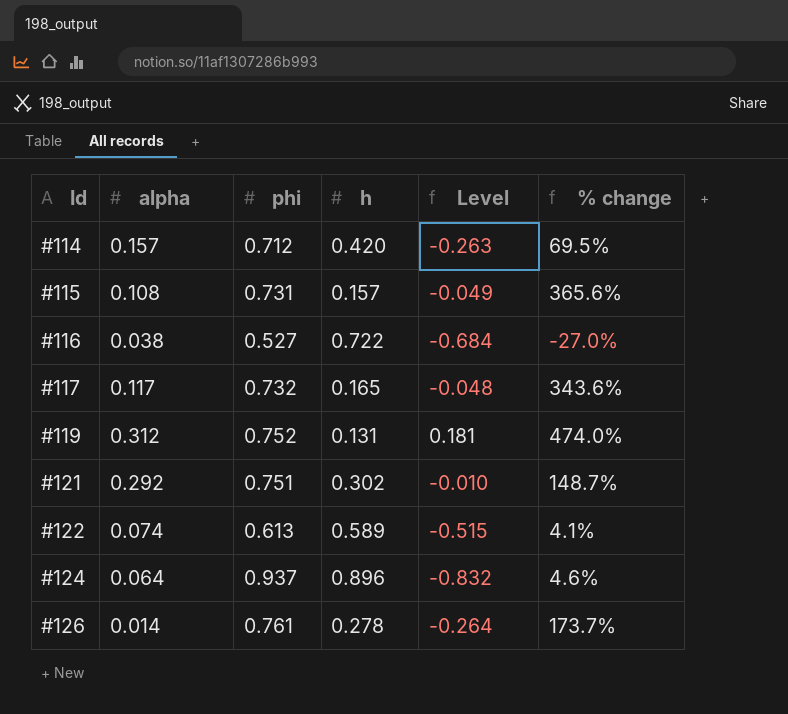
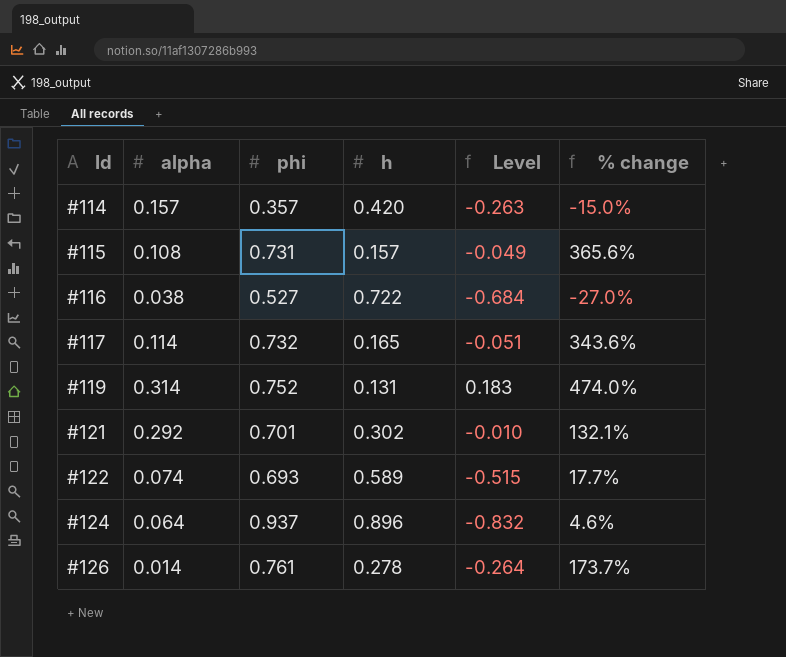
#114 | phi: 0.712 -> 0.357
#114 | % change: 69.5% -> -15.0%
#117 | alpha: 0.117 -> 0.114
#117 | Level: -0.048 -> -0.051
#119 | alpha: 0.312 -> 0.314
#119 | Level: 0.181 -> 0.183
#121 | phi: 0.751 -> 0.701
#121 | % change: 148.7% -> 132.1%
#122 | phi: 0.613 -> 0.693
#122 | % change: 4.1% -> 17.7%

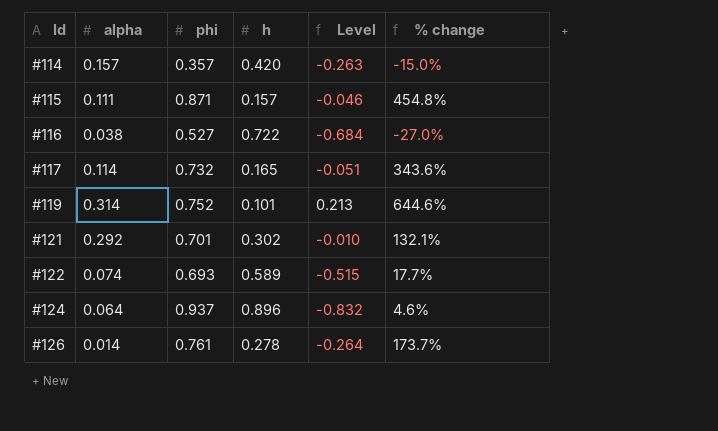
#115 | alpha: 0.108 -> 0.111
#115 | phi: 0.731 -> 0.871
#115 | Level: -0.049 -> -0.046
#115 | % change: 365.6% -> 454.8%
#119 | h: 0.131 -> 0.101
#119 | Level: 0.183 -> 0.213
#119 | % change: 474.0% -> 644.6%

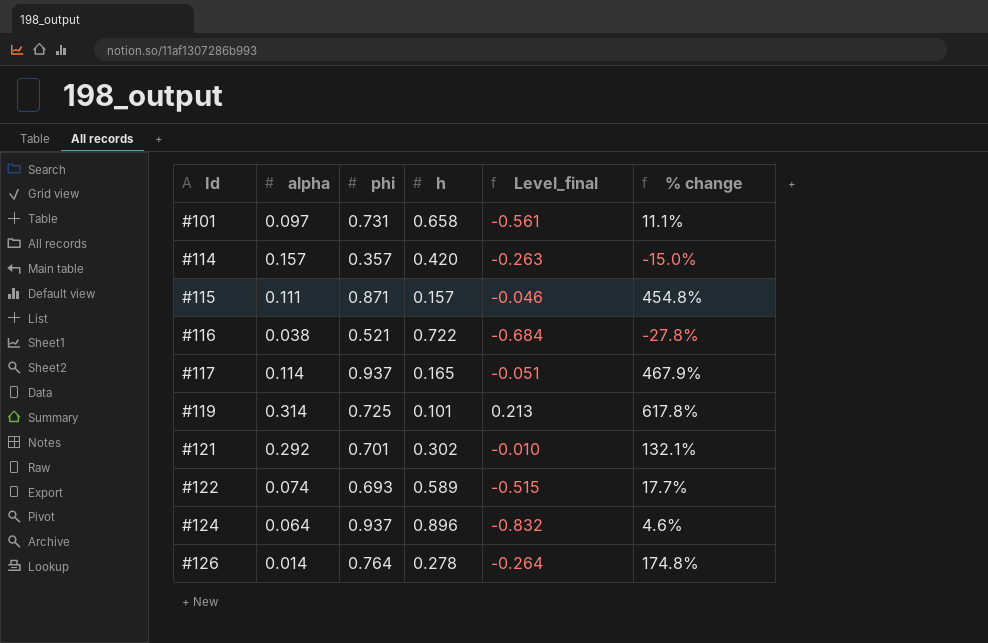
column name: Level -> Level_final
row #101: none -> 0.097 | 0.731 | 0.658 | -0.561 | 11.1%
#116 | phi: 0.527 -> 0.521
#116 | % change: -27.0% -> -27.8%
#117 | phi: 0.732 -> 0.937
#117 | % change: 343.6% -> 467.9%
#119 | phi: 0.752 -> 0.725
#119 | % change: 644.6% -> 617.8%
#126 | phi: 0.761 -> 0.764
#126 | % change: 173.7% -> 174.8%

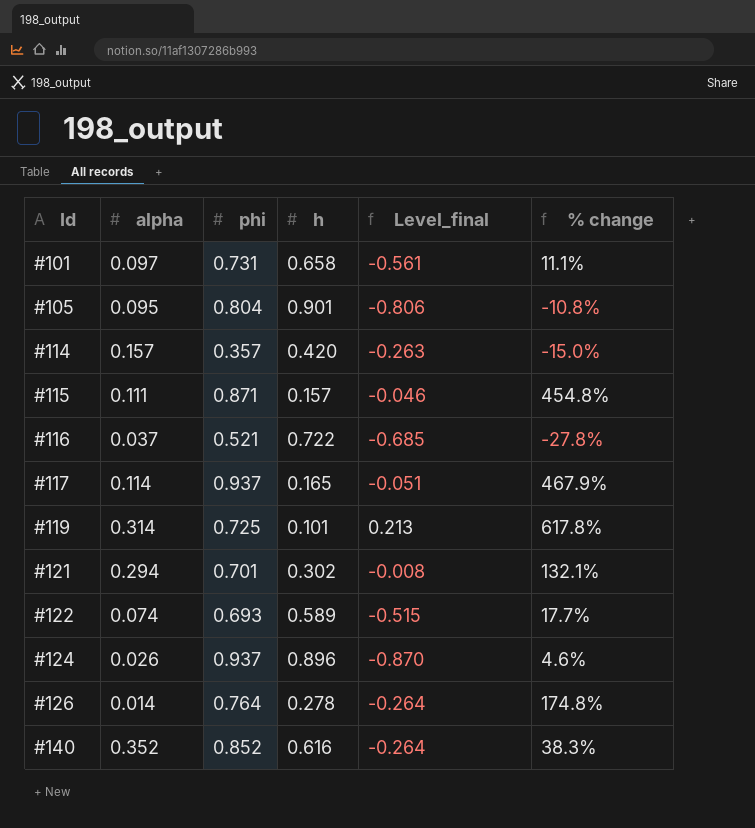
row #105: none -> 0.095 | 0.804 | 0.901 | -0.806 | -10.8%
#116 | alpha: 0.038 -> 0.037
#116 | Level_final: -0.684 -> -0.685
#121 | alpha: 0.292 -> 0.294
#121 | Level_final: -0.010 -> -0.008
#124 | alpha: 0.064 -> 0.026
#124 | Level_final: -0.832 -> -0.870
row #140: none -> 0.352 | 0.852 | 0.616 | -0.264 | 38.3%

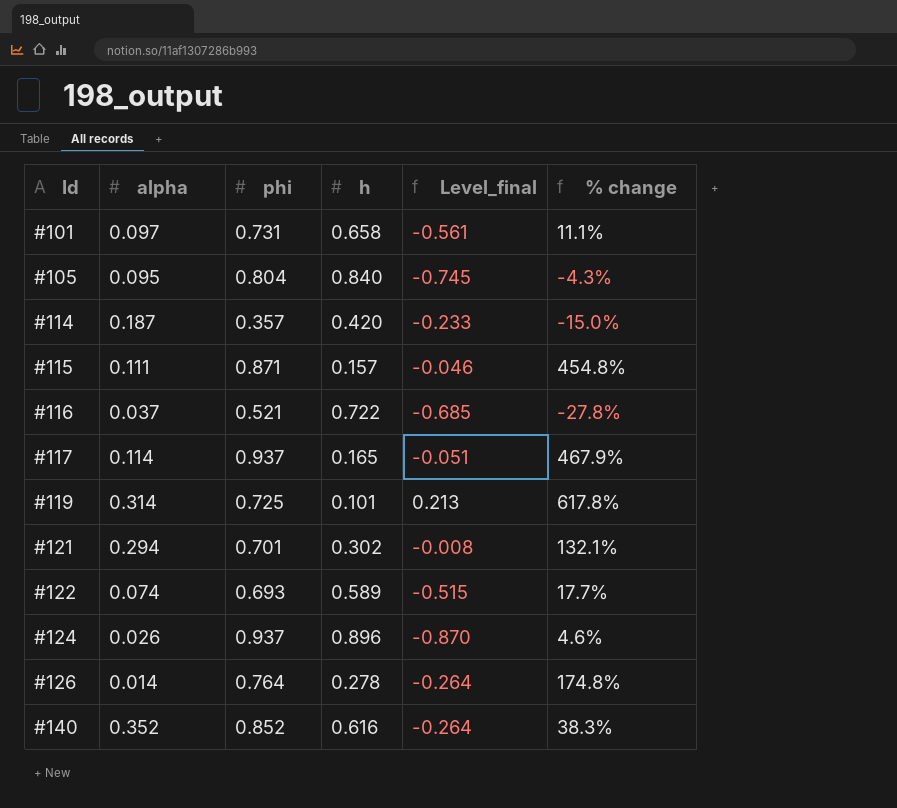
#105 | h: 0.901 -> 0.840
#105 | Level_final: -0.806 -> -0.745
#105 | % change: -10.8% -> -4.3%
#114 | alpha: 0.157 -> 0.187
#114 | Level_final: -0.263 -> -0.233

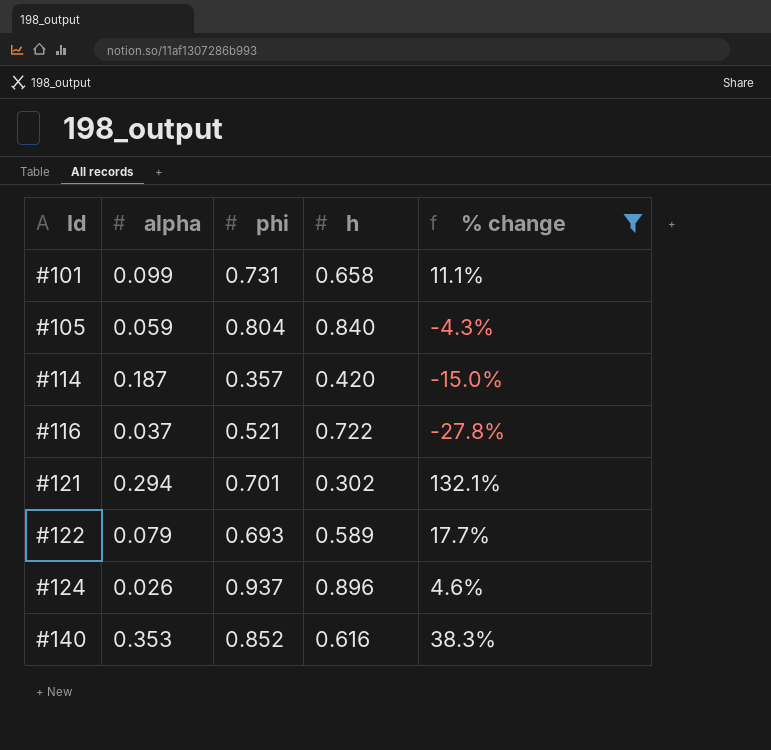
filter: none -> % change <= 132.1%
column Level_final | formula: [alpha] - [h] -> none
#101 | alpha: 0.097 -> 0.099
#105 | alpha: 0.095 -> 0.059
#122 | alpha: 0.074 -> 0.079
#140 | alpha: 0.352 -> 0.353

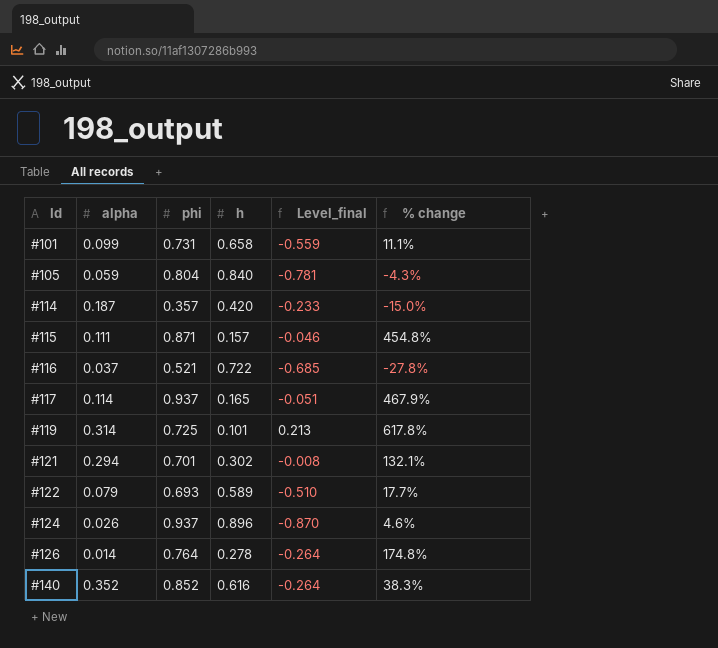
filter: % change <= 132.1% -> none
column Level_final | formula: none -> [alpha] - [h]
#140 | alpha: 0.353 -> 0.352

